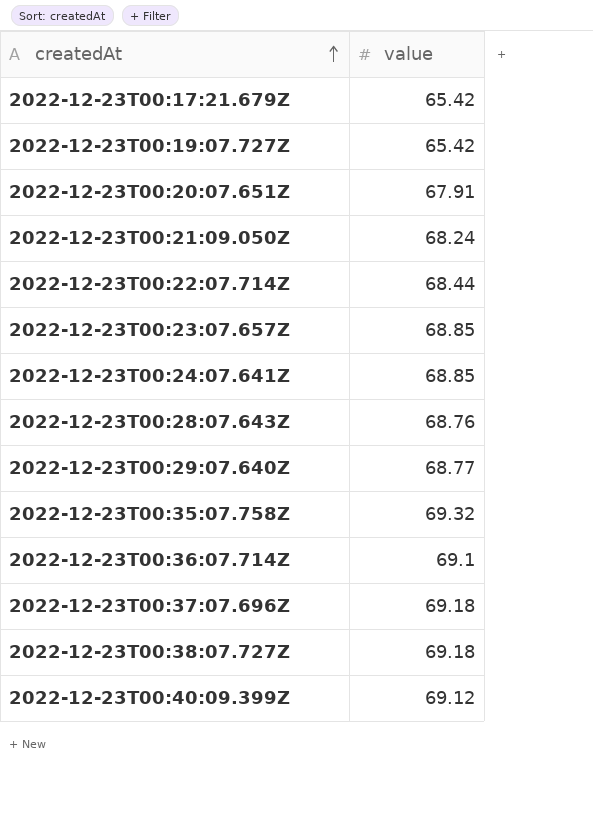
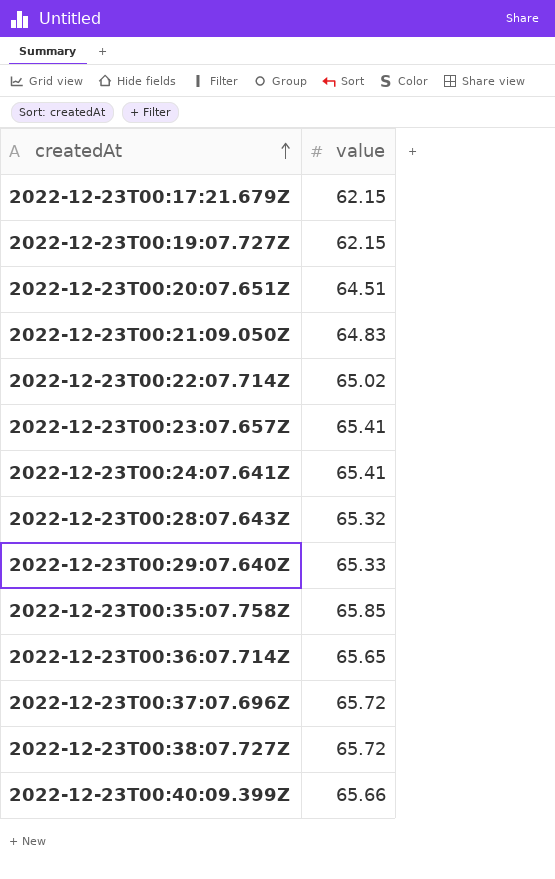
2022-12-23T00:17:21.679Z | value: 65.42 -> 62.15
2022-12-23T00:19:07.727Z | value: 65.42 -> 62.15
2022-12-23T00:20:07.651Z | value: 67.91 -> 64.51
2022-12-23T00:21:09.050Z | value: 68.24 -> 64.83
2022-12-23T00:22:07.714Z | value: 68.44 -> 65.02
2022-12-23T00:23:07.657Z | value: 68.85 -> 65.41
2022-12-23T00:24:07.641Z | value: 68.85 -> 65.41
2022-12-23T00:28:07.643Z | value: 68.76 -> 65.32
2022-12-23T00:29:07.640Z | value: 68.77 -> 65.33
2022-12-23T00:35:07.758Z | value: 69.32 -> 65.85
2022-12-23T00:36:07.714Z | value: 69.1 -> 65.65
2022-12-23T00:37:07.696Z | value: 69.18 -> 65.72
2022-12-23T00:38:07.727Z | value: 69.18 -> 65.72
2022-12-23T00:40:09.399Z | value: 69.12 -> 65.66

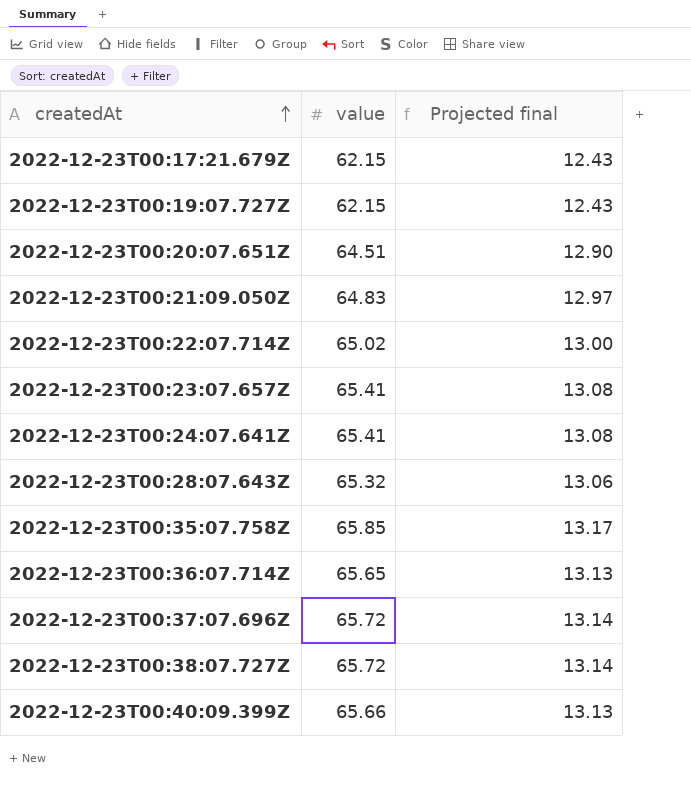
column Projected final | formula: none -> [value] * 0.2
row 2022-12-23T00:29:07.640Z: 65.33 -> none

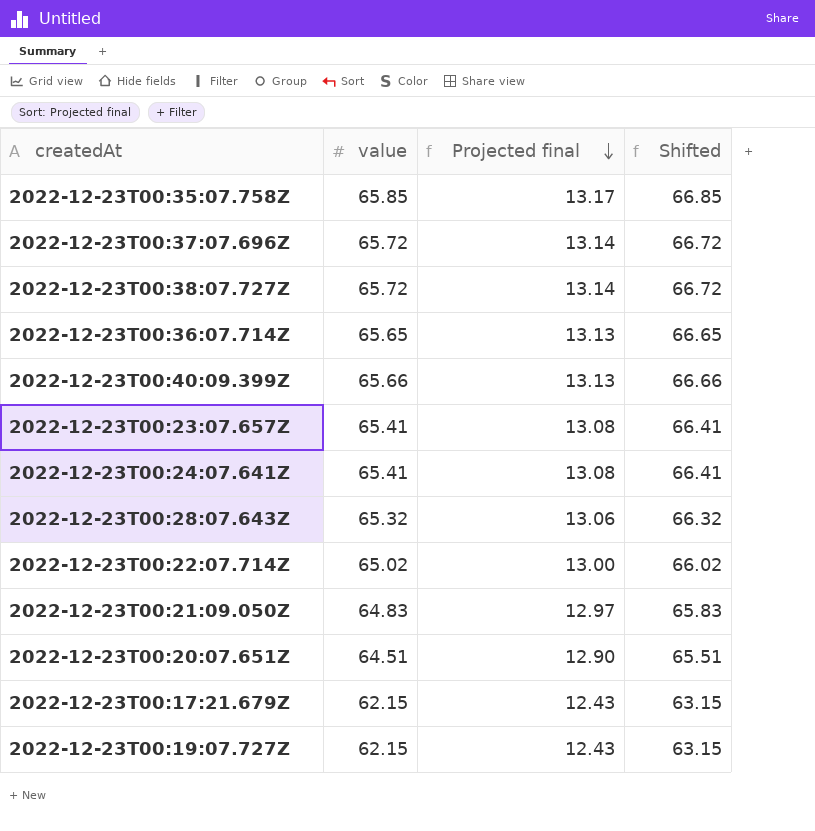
row order: createdAt ascending -> Projected final descending
column Shifted | formula: none -> [value] + 1

